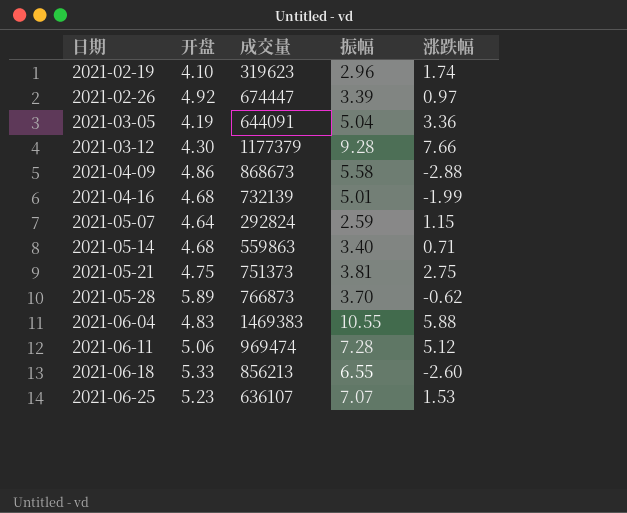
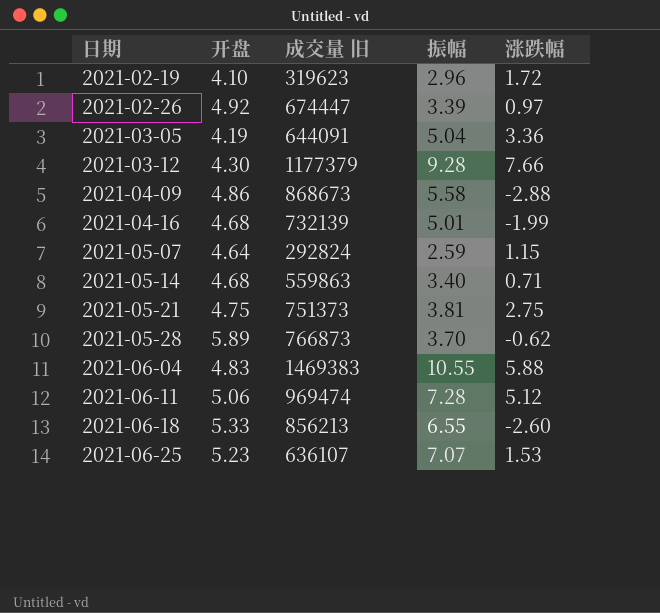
column name: 成交量 -> 成交量 旧
2021-02-19 | 涨跌幅: 1.74 -> 1.72

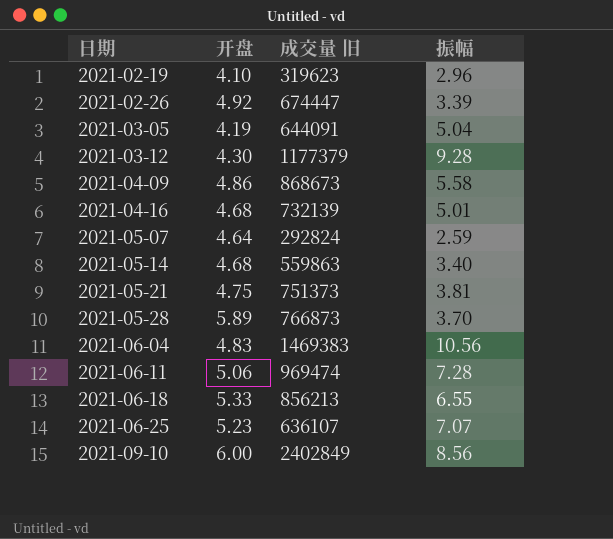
column 涨跌幅 | position: 5 -> none
2021-06-04 | 振幅: 10.55 -> 10.56
row 2021-09-10: none -> 6.00 | 2402849 | 8.56

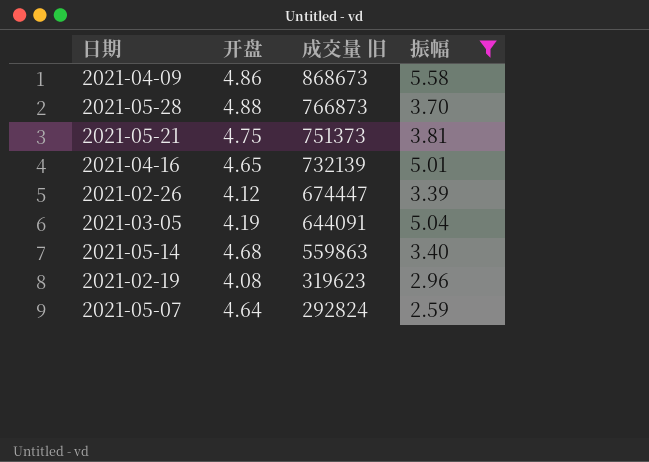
filter: none -> 振幅 <= 5.58
row order: 日期 ascending -> 成交量 旧 descending
2021-05-28 | 开盘: 5.89 -> 4.88
2021-04-16 | 开盘: 4.68 -> 4.65
2021-02-26 | 开盘: 4.92 -> 4.12
2021-02-19 | 开盘: 4.10 -> 4.08

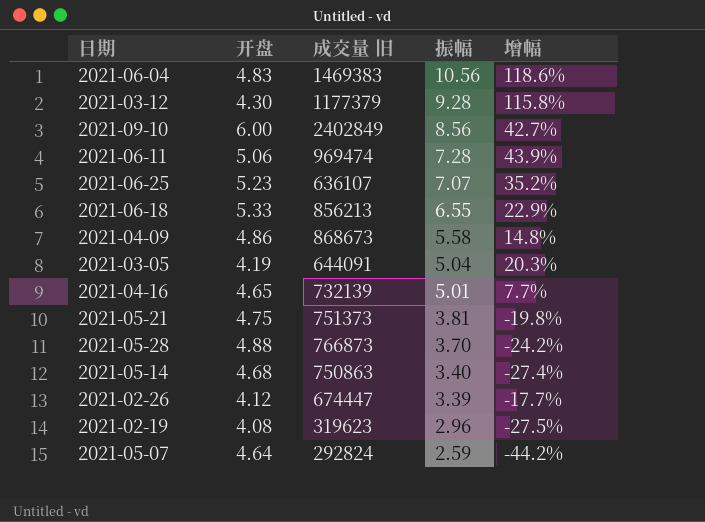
filter: 振幅 <= 5.58 -> none
row order: 成交量 旧 descending -> 振幅 descending
column 增幅 | formula: none -> ([振幅] - [开盘]) / [开盘]
2021-05-14 | 成交量 旧: 559863 -> 750863

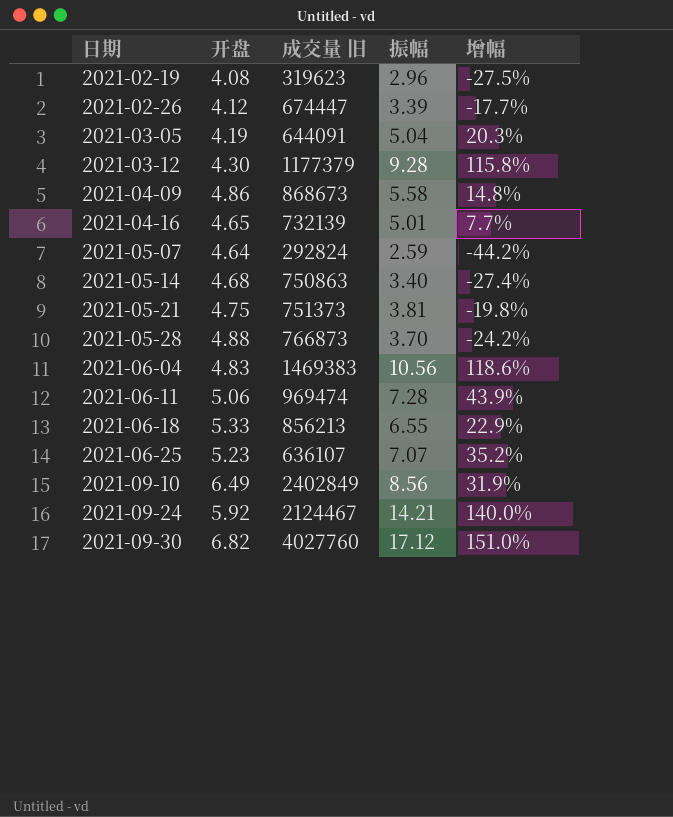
row order: 振幅 descending -> 日期 ascending
2021-09-10 | 开盘: 6.00 -> 6.49
2021-09-10 | 增幅: 42.7% -> 31.9%
row 2021-09-24: none -> 5.92 | 2124467 | 14.21 | 140.0%
row 2021-09-30: none -> 6.82 | 4027760 | 17.12 | 151.0%

